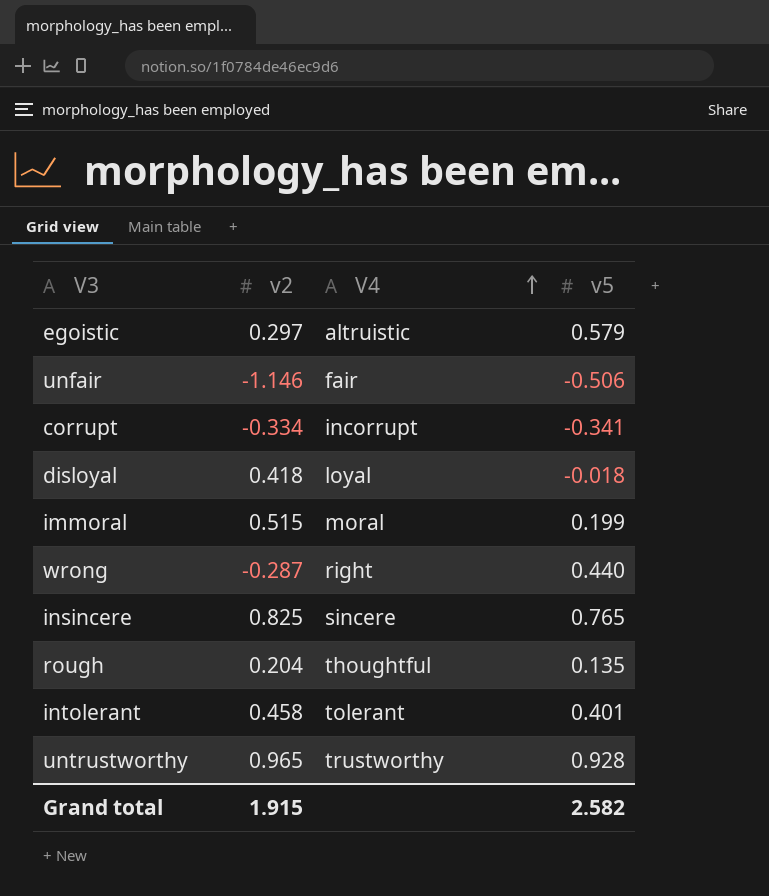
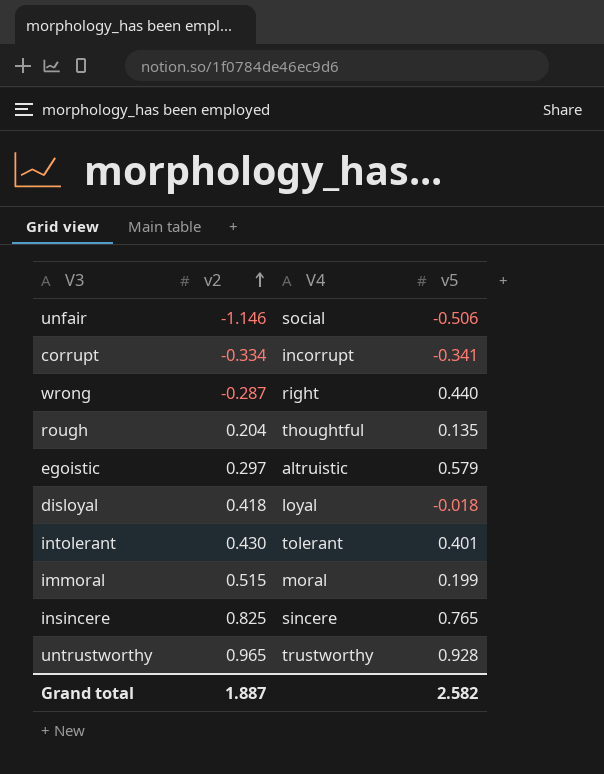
row order: V4 ascending -> v2 ascending
unfair | V4: fair -> social
intolerant | v2: 0.458 -> 0.430
Grand total | v2: 1.915 -> 1.887

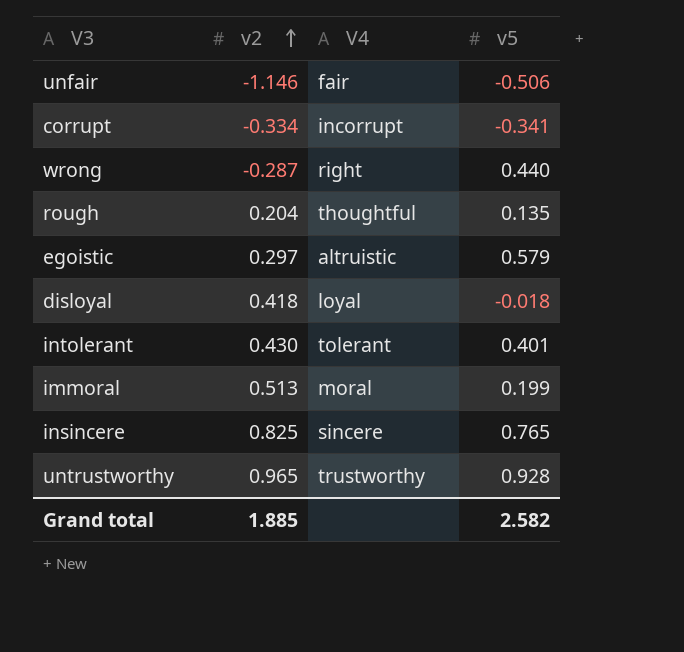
unfair | V4: social -> fair
immoral | v2: 0.515 -> 0.513
Grand total | v2: 1.887 -> 1.885

